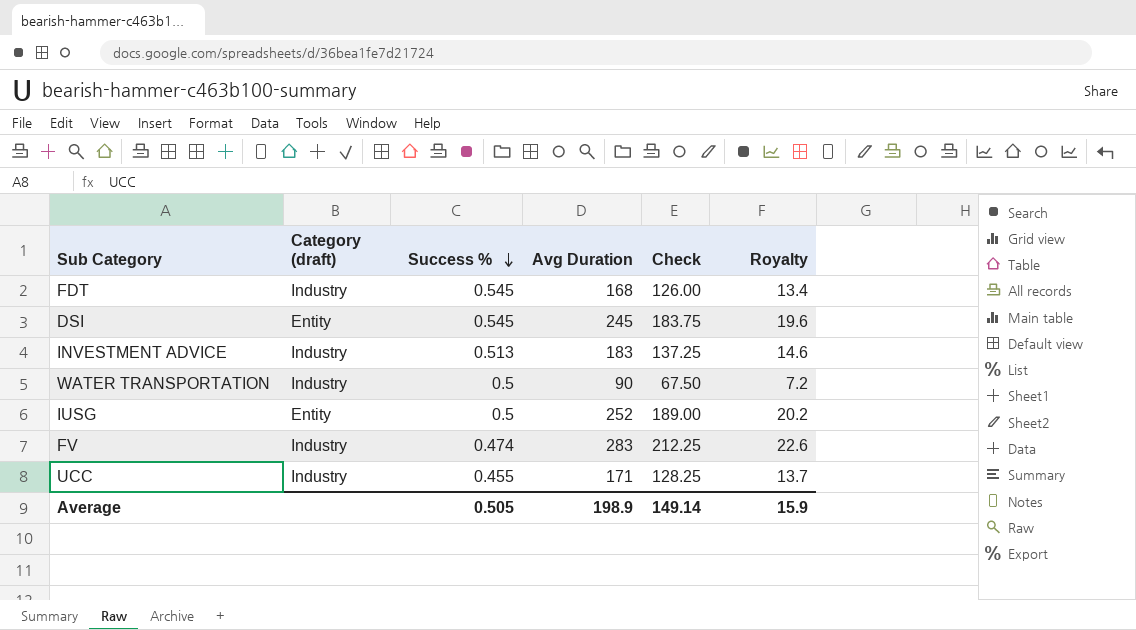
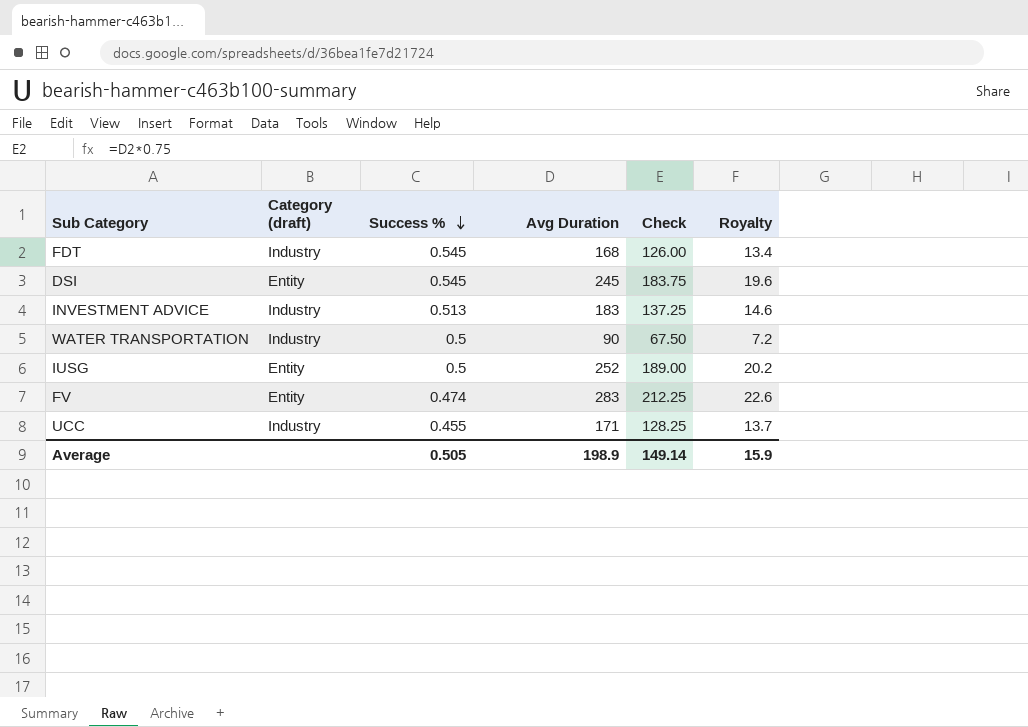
FV | Category (draft): Industry -> Entity

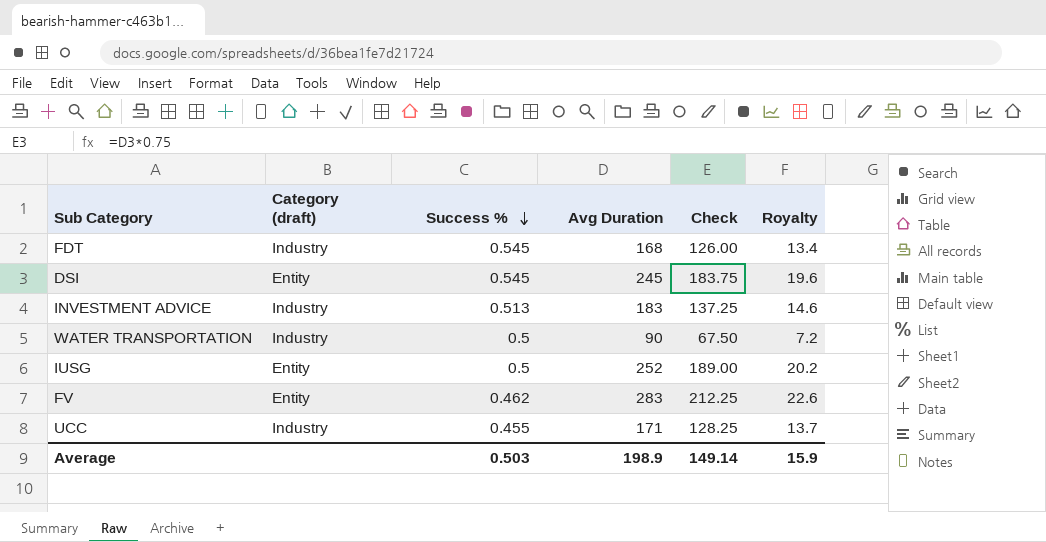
FV | Success %: 0.474 -> 0.462
Average | Success %: 0.505 -> 0.503

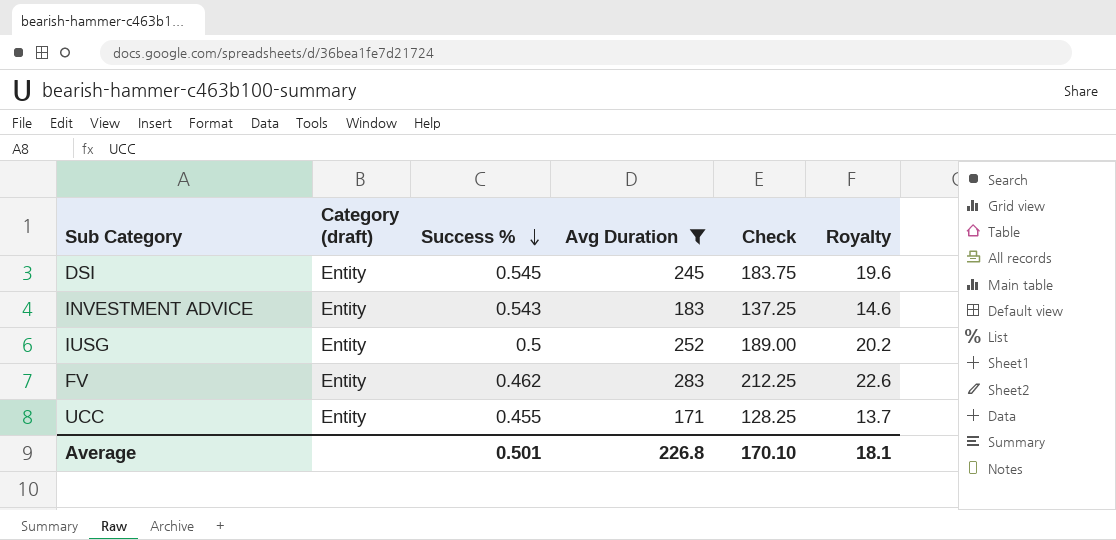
filter: none -> Avg Duration >= 171
INVESTMENT ADVICE | Category (draft): Industry -> Entity
INVESTMENT ADVICE | Success %: 0.513 -> 0.543
UCC | Category (draft): Industry -> Entity
Average | Success %: 0.503 -> 0.501
Average | Avg Duration: 198.9 -> 226.8
Average | Check: 149.14 -> 170.10
Average | Royalty: 15.9 -> 18.1

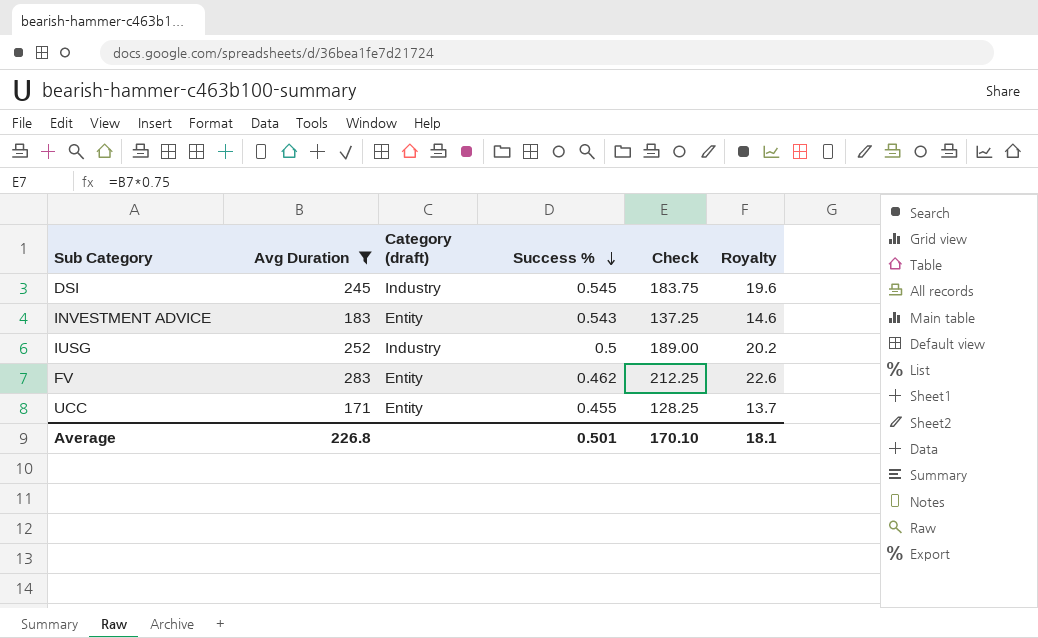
column Avg Duration | position: 4 -> 2
DSI | Category (draft): Entity -> Industry
IUSG | Category (draft): Entity -> Industry

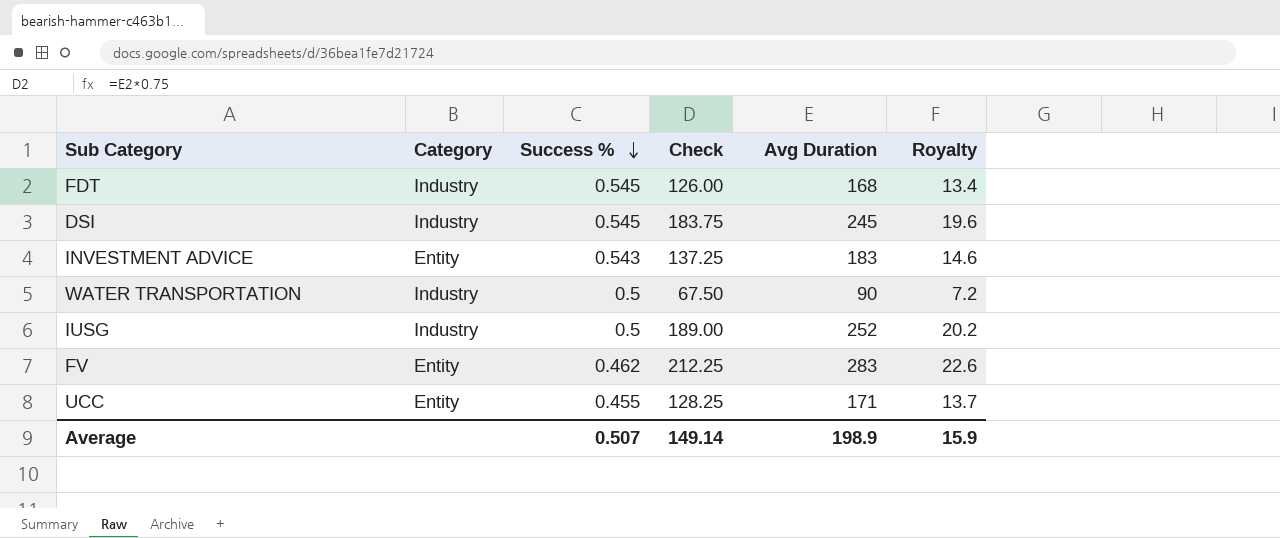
filter: Avg Duration >= 171 -> none
column name: Category (draft) -> Category
column Avg Duration | position: 2 -> 5
Average | Success %: 0.501 -> 0.507
Average | Check: 170.10 -> 149.14
Average | Avg Duration: 226.8 -> 198.9
Average | Royalty: 18.1 -> 15.9

